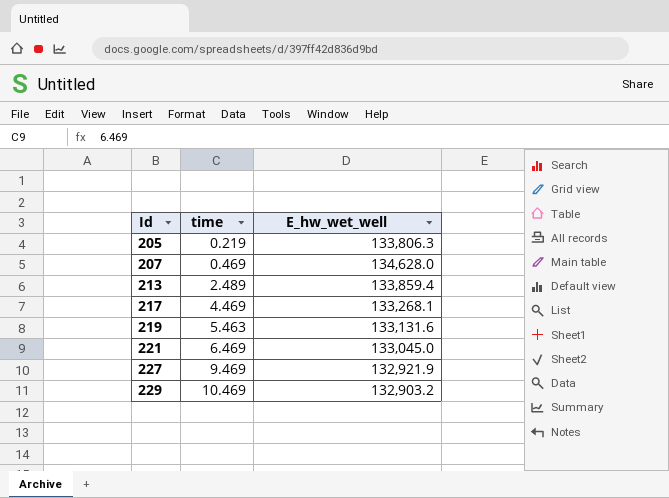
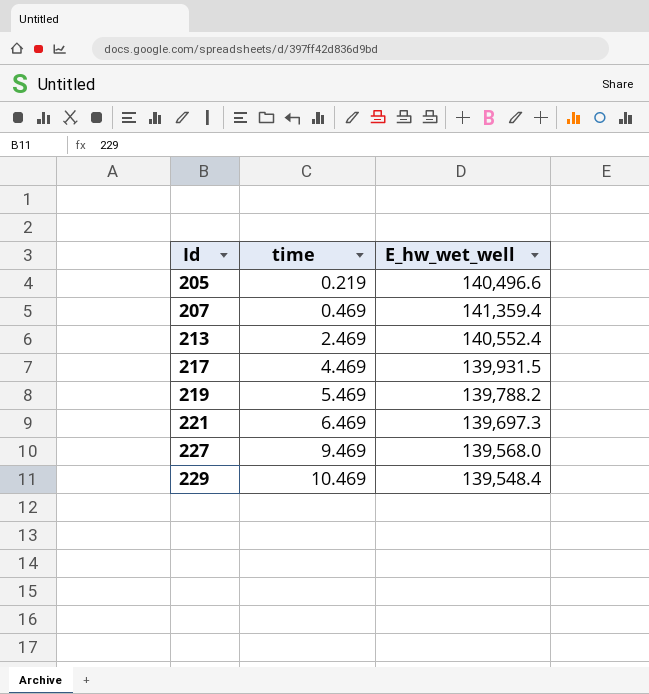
205 | E_hw_wet_well: 133,806.3 -> 140,496.6
207 | E_hw_wet_well: 134,628.0 -> 141,359.4
213 | time: 2.489 -> 2.469
213 | E_hw_wet_well: 133,859.4 -> 140,552.4
217 | E_hw_wet_well: 133,268.1 -> 139,931.5
219 | time: 5.463 -> 5.469
219 | E_hw_wet_well: 133,131.6 -> 139,788.2
221 | E_hw_wet_well: 133,045.0 -> 139,697.3
227 | E_hw_wet_well: 132,921.9 -> 139,568.0
229 | E_hw_wet_well: 132,903.2 -> 139,548.4

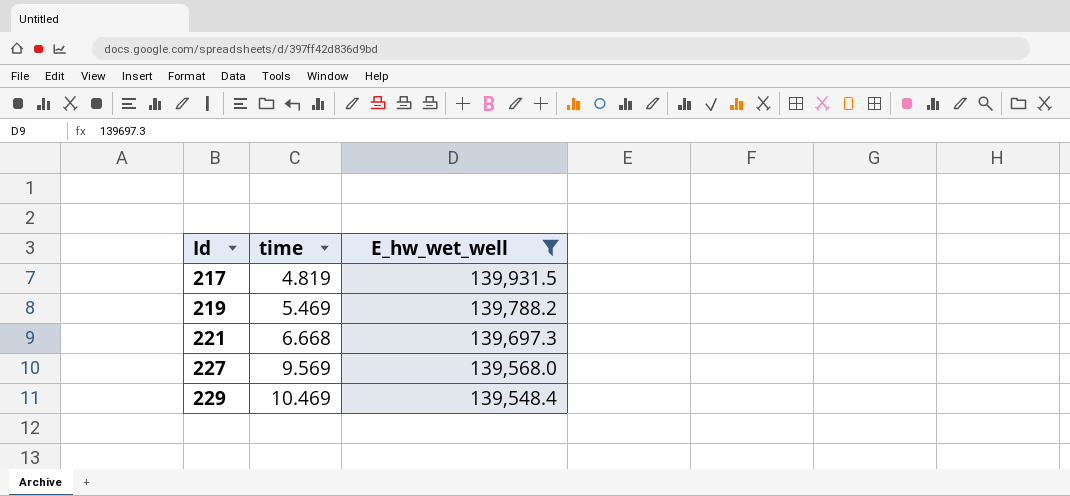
filter: none -> E_hw_wet_well <= 139,931.5
217 | time: 4.469 -> 4.819
221 | time: 6.469 -> 6.668
227 | time: 9.469 -> 9.569

